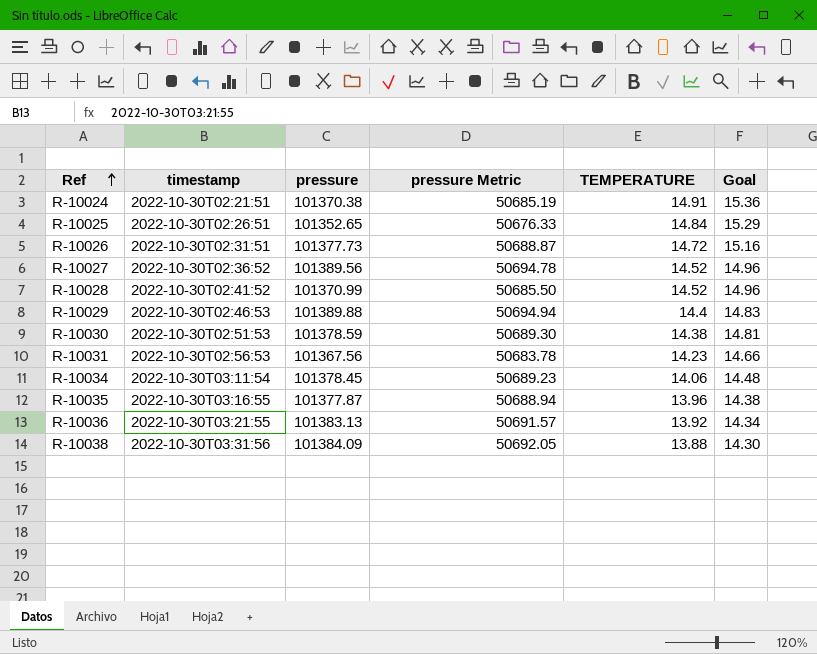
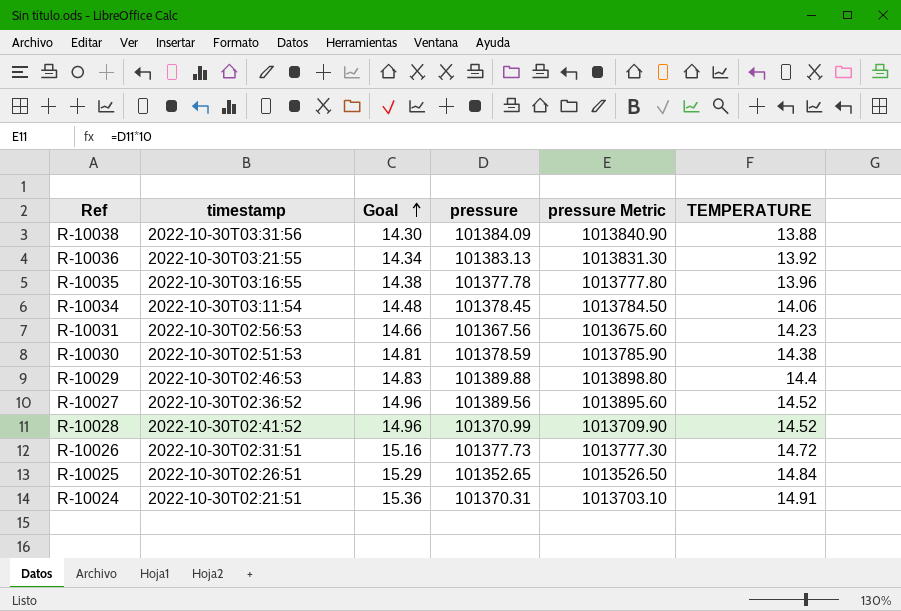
row order: Ref ascending -> Goal ascending
column Goal | position: 6 -> 3
column pressure Metric | formula: [pressure] * 0.5 -> [pressure] * 10
R-10035 | pressure: 101377.87 -> 101377.78
R-10024 | pressure: 101370.38 -> 101370.31

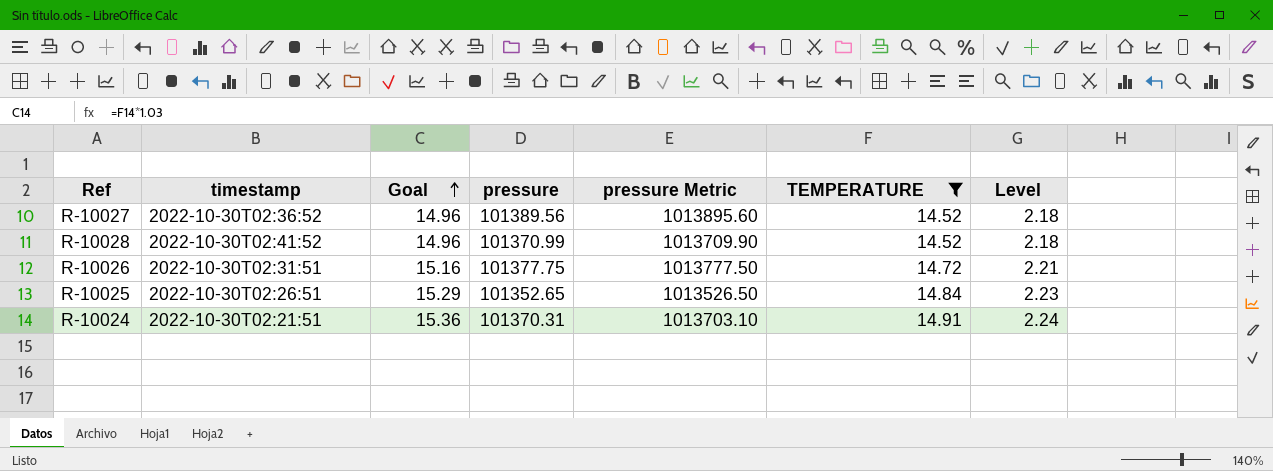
filter: none -> TEMPERATURE >= 14.52
column Level | formula: none -> [TEMPERATURE] * 0.15
R-10026 | pressure: 101377.73 -> 101377.75
R-10026 | pressure Metric: 1013777.30 -> 1013777.50

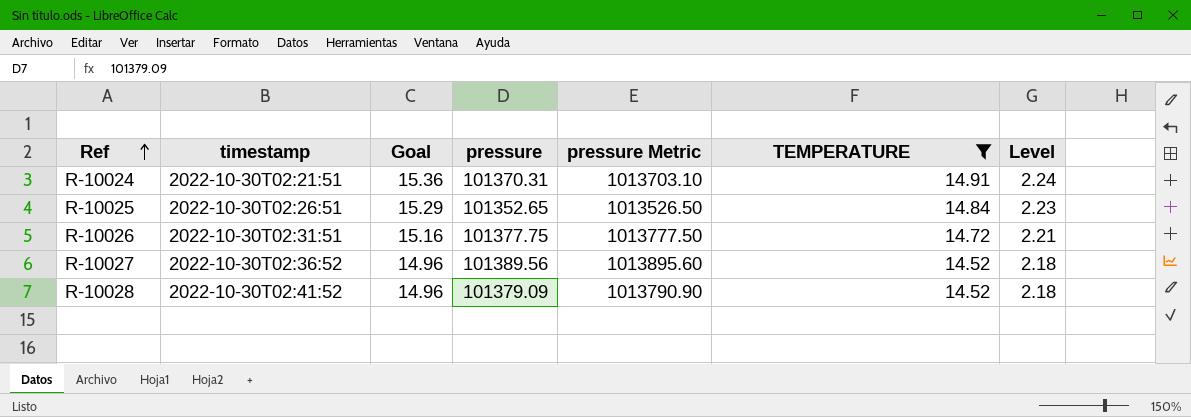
row order: Goal ascending -> Ref ascending
R-10028 | pressure: 101370.99 -> 101379.09
R-10028 | pressure Metric: 1013709.90 -> 1013790.90

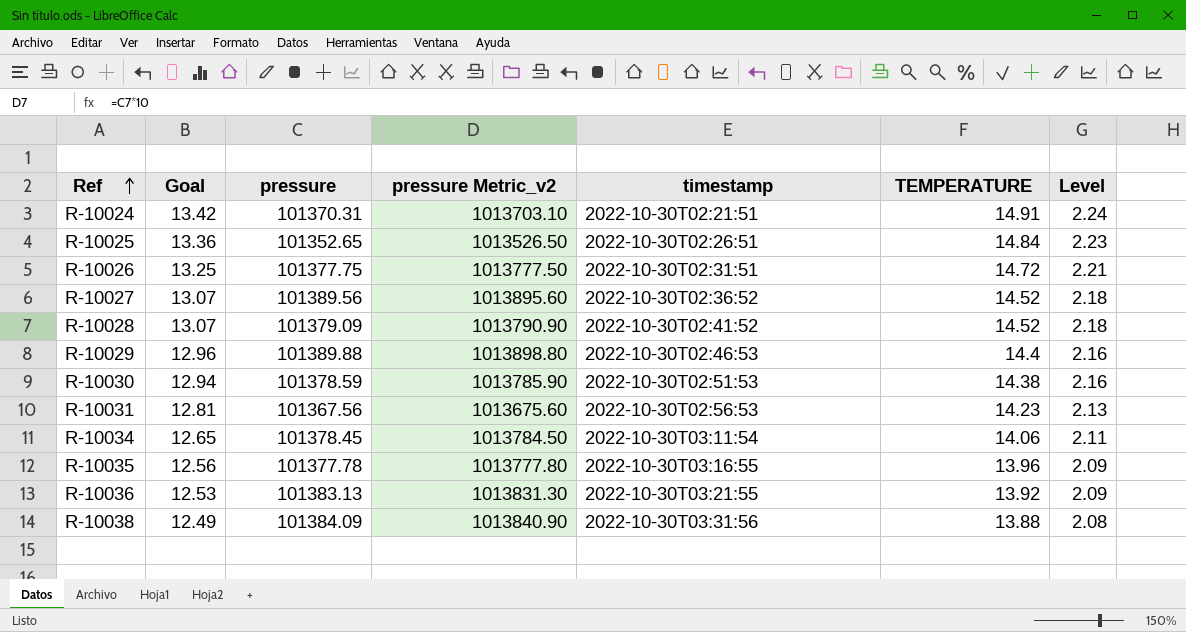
filter: TEMPERATURE >= 14.52 -> none
column Goal | formula: [TEMPERATURE] * 1.03 -> [TEMPERATURE] * 0.9
column name: pressure Metric -> pressure Metric_v2
column timestamp | position: 2 -> 5

